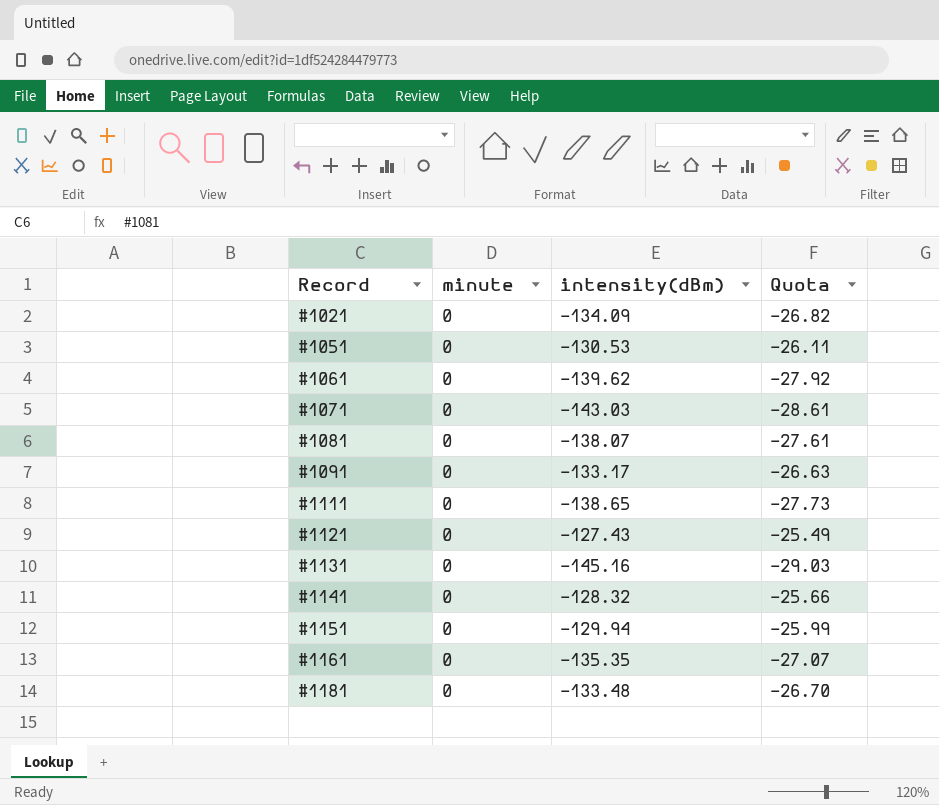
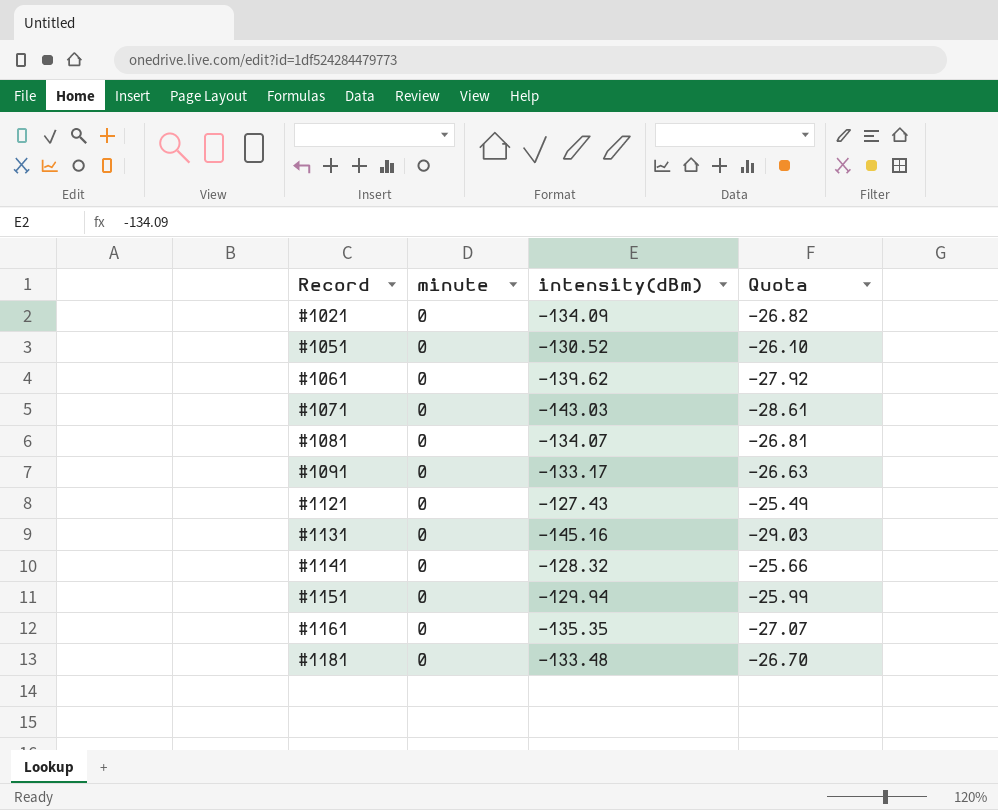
row #1111: 0 | -138.65 | -27.73 -> none
#1051 | intensity(dBm): -130.53 -> -130.52
#1051 | Quota: -26.11 -> -26.10
#1081 | intensity(dBm): -138.07 -> -134.07
#1081 | Quota: -27.61 -> -26.81

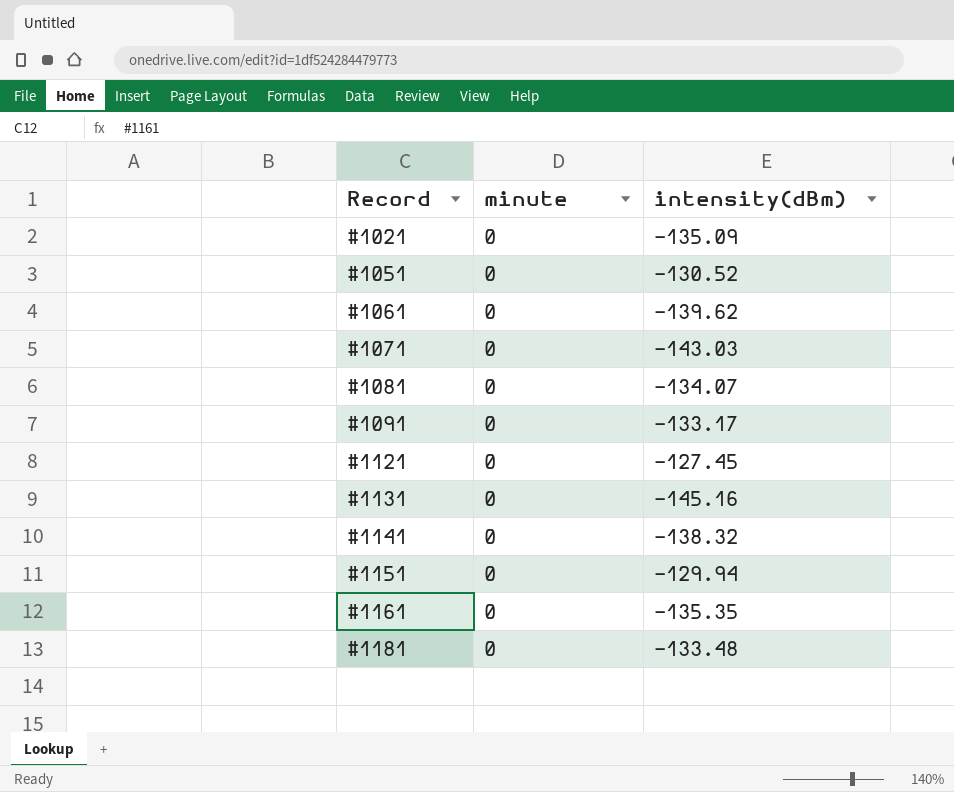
column Quota | formula: [intensity(dBm)] * 0.2 -> none
#1021 | intensity(dBm): -134.09 -> -135.09
#1121 | intensity(dBm): -127.43 -> -127.45
#1141 | intensity(dBm): -128.32 -> -138.32

